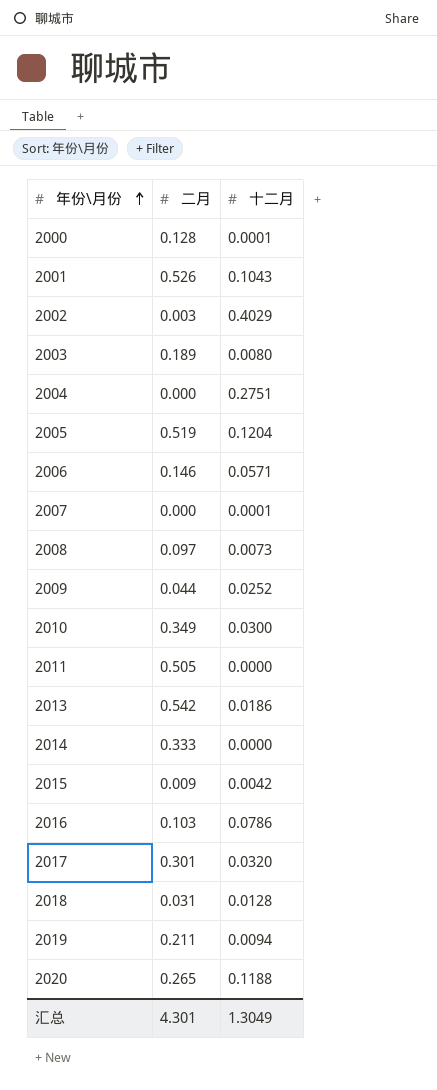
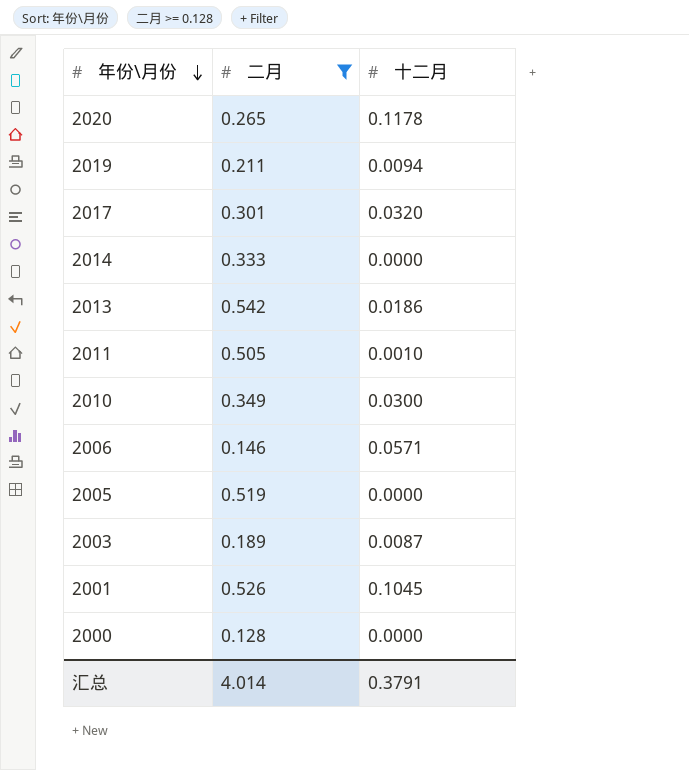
filter: none -> 二月 >= 0.128
row order: 年份\月份 ascending -> 年份\月份 descending
2020 | 十二月: 0.1188 -> 0.1178
2011 | 十二月: 0.0000 -> 0.0010
2005 | 十二月: 0.1204 -> 0.0000
2003 | 十二月: 0.0080 -> 0.0087
2001 | 十二月: 0.1043 -> 0.1045
2000 | 十二月: 0.0001 -> 0.0000
汇总 | 二月: 4.301 -> 4.014
汇总 | 十二月: 1.3049 -> 0.3791

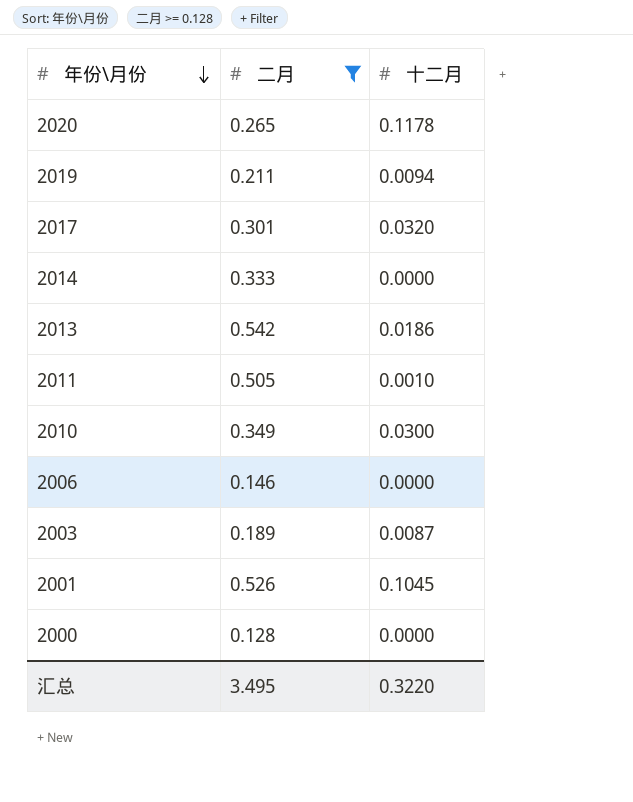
row 2005: 0.519 | 0.0000 -> none
2006 | 十二月: 0.0571 -> 0.0000
汇总 | 二月: 4.014 -> 3.495
汇总 | 十二月: 0.3791 -> 0.3220

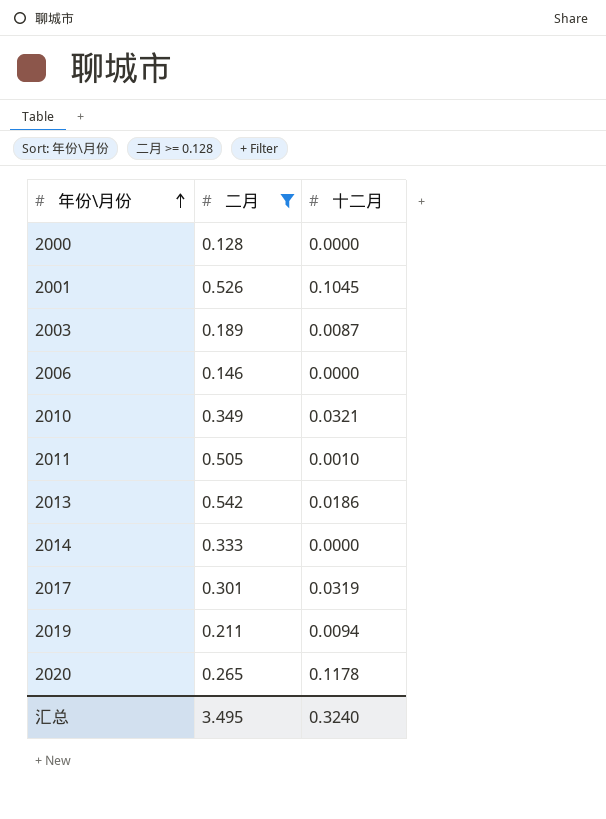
row order: 年份\月份 descending -> 年份\月份 ascending
2010 | 十二月: 0.0300 -> 0.0321
2017 | 十二月: 0.0320 -> 0.0319
汇总 | 十二月: 0.3220 -> 0.3240

